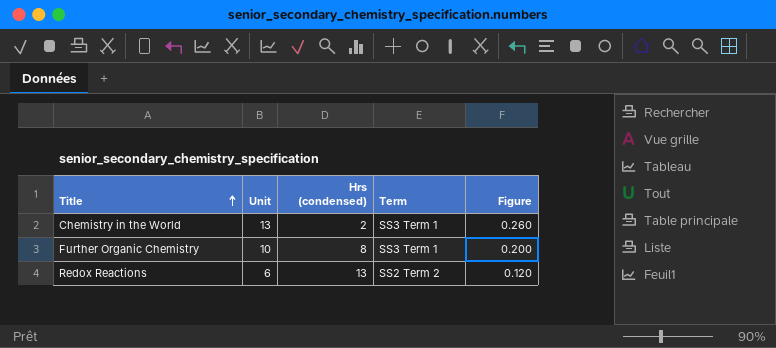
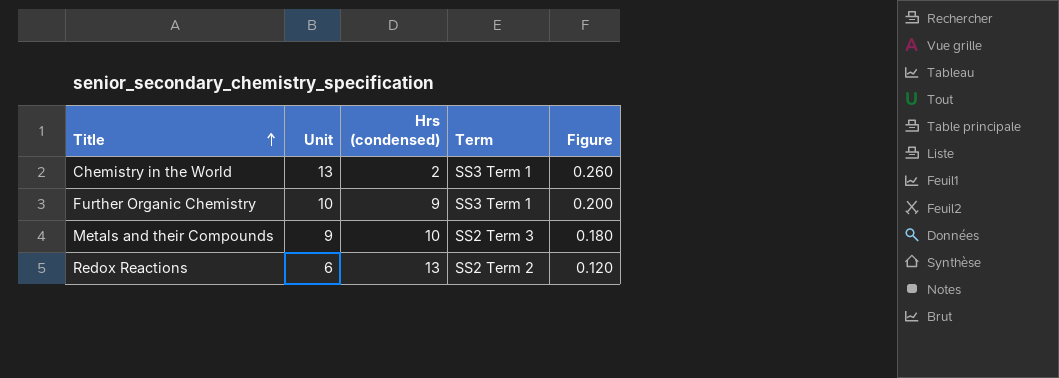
Further Organic Chemistry | Hrs (condensed): 8 -> 9
row Metals and their Compounds: none -> 9 | 10 | SS2 Term 3 | 0.180

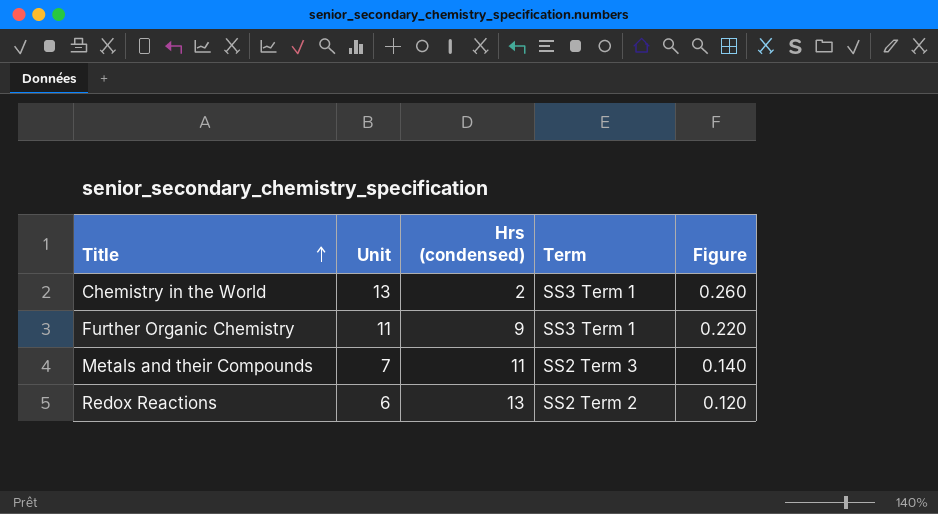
Further Organic Chemistry | Unit: 10 -> 11
Further Organic Chemistry | Figure: 0.200 -> 0.220
Metals and their Compounds | Unit: 9 -> 7
Metals and their Compounds | Hrs (condensed): 10 -> 11
Metals and their Compounds | Figure: 0.180 -> 0.140

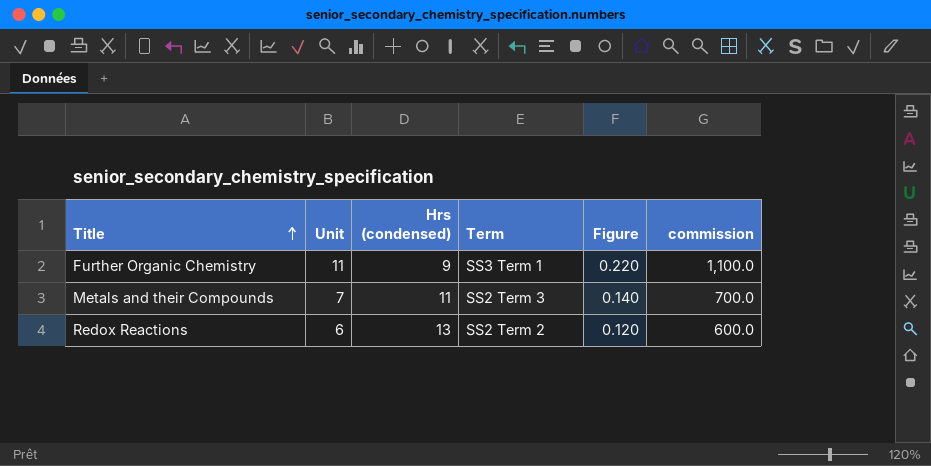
column commission | formula: none -> [Unit] * 100
row Chemistry in the World: 13 | 2 | SS3 Term 1 | 0.260 -> none

